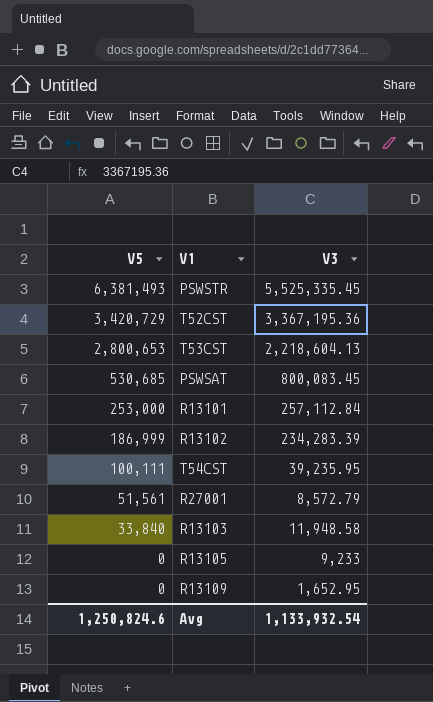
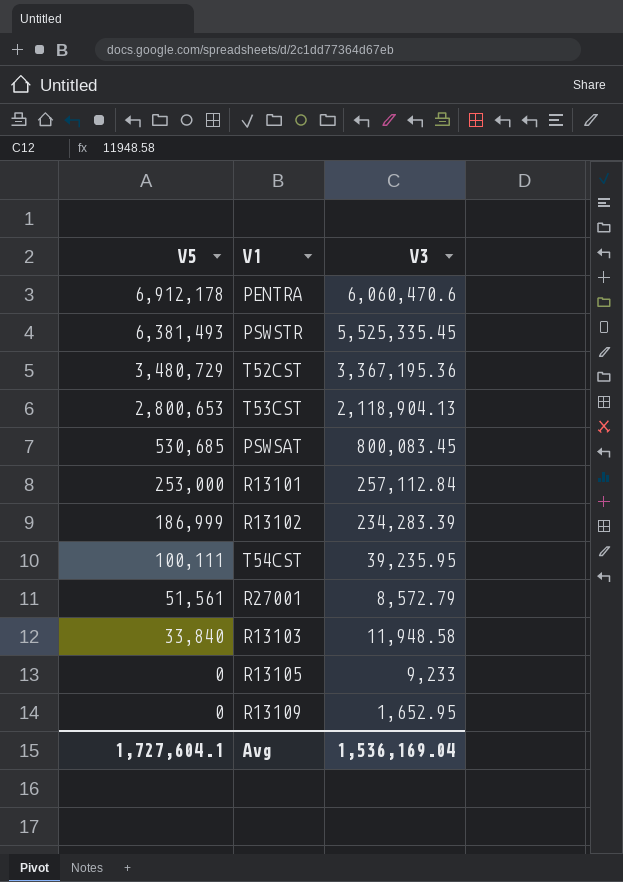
row PENTRA: none -> 6,912,178 | 6,060,470.6
T52CST | V5: 3,420,729 -> 3,480,729
T53CST | V3: 2,218,604.13 -> 2,118,904.13
Avg | V5: 1,250,824.6 -> 1,727,604.1
Avg | V3: 1,133,932.54 -> 1,536,169.04

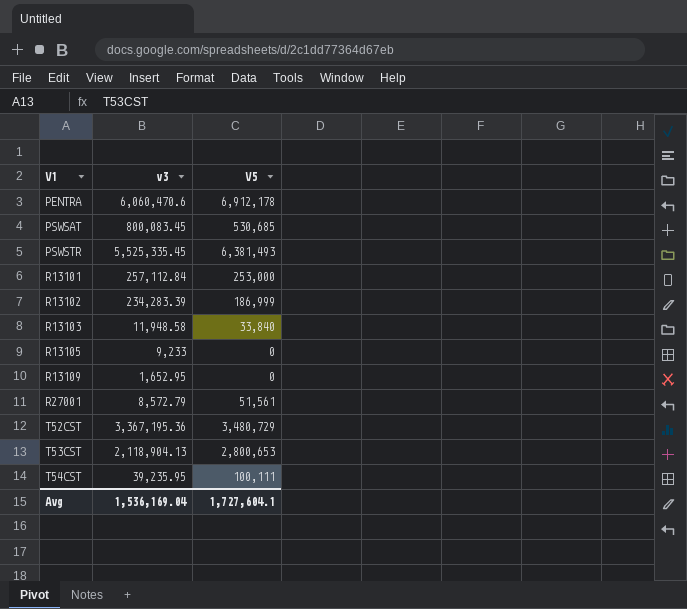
row order: V5 descending -> V1 ascending
column name: V3 -> v3
column V5 | position: 1 -> 3

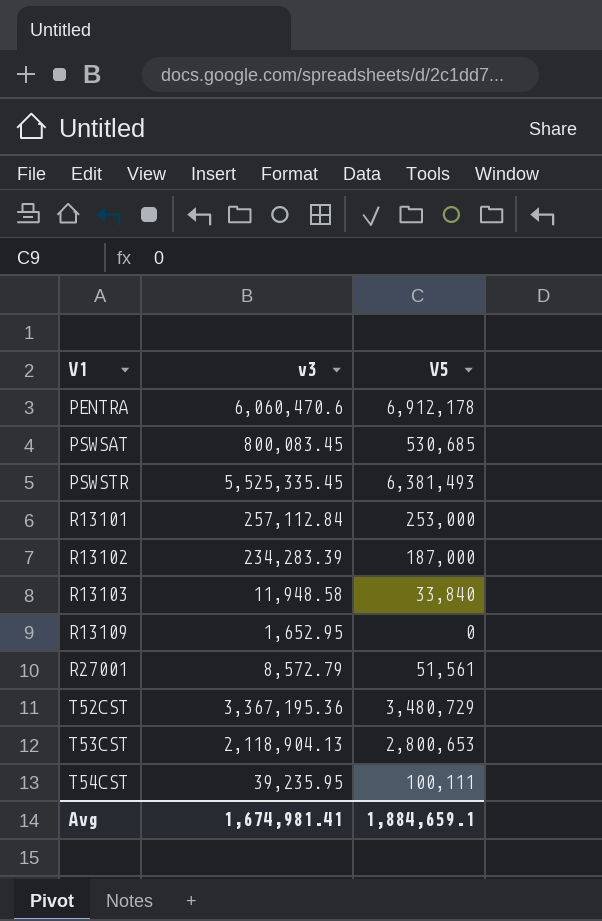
row R13105: 9,233 | 0 -> none
R13102 | V5: 186,999 -> 187,000
Avg | v3: 1,536,169.04 -> 1,674,981.41
Avg | V5: 1,727,604.1 -> 1,884,659.1

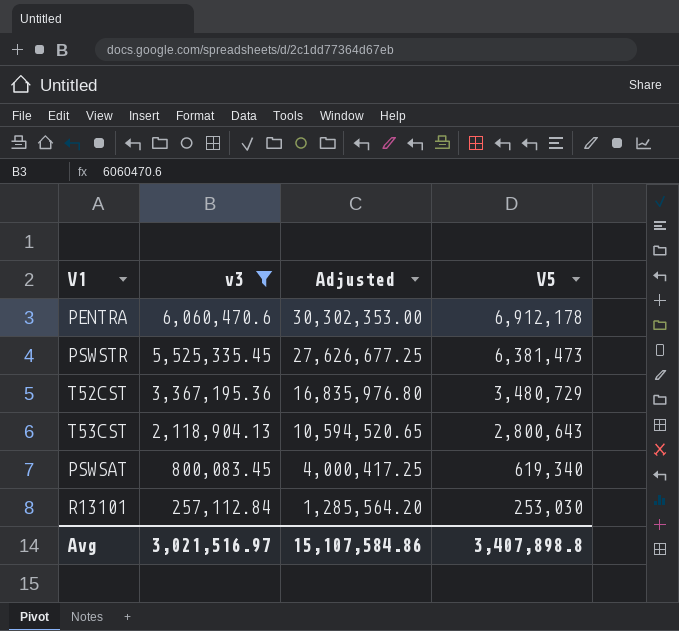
filter: none -> v3 >= 257,112.84
row order: V1 ascending -> v3 descending
column Adjusted | formula: none -> [v3] * 5
PSWSTR | V5: 6,381,493 -> 6,381,473
T53CST | V5: 2,800,653 -> 2,800,643
PSWSAT | V5: 530,685 -> 619,340
R13101 | V5: 253,000 -> 253,030
Avg | v3: 1,674,981.41 -> 3,021,516.97
Avg | V5: 1,884,659.1 -> 3,407,898.8

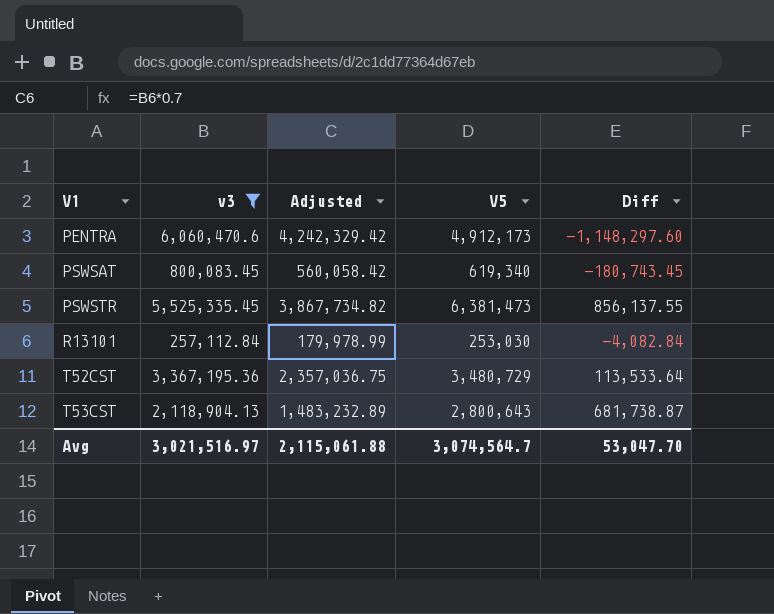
row order: v3 descending -> V1 ascending
column Adjusted | formula: [v3] * 5 -> [v3] * 0.7
column Diff | formula: none -> [V5] - [v3]
PENTRA | V5: 6,912,178 -> 4,912,173
Avg | Adjusted: 15,107,584.86 -> 2,115,061.88
Avg | V5: 3,407,898.8 -> 3,074,564.7

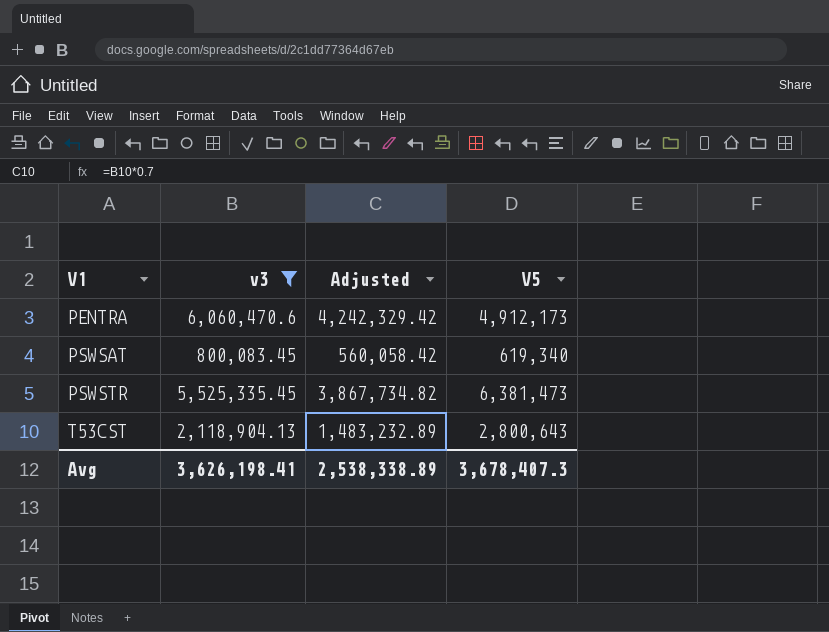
column Diff | formula: [V5] - [v3] -> none
row R13101: 257,112.84 | 179,978.99 | 253,030 | -4,082.84 -> none
row T52CST: 3,367,195.36 | 2,357,036.75 | 3,480,729 | 113,533.64 -> none
Avg | v3: 3,021,516.97 -> 3,626,198.41
Avg | Adjusted: 2,115,061.88 -> 2,538,338.89
Avg | V5: 3,074,564.7 -> 3,678,407.3

